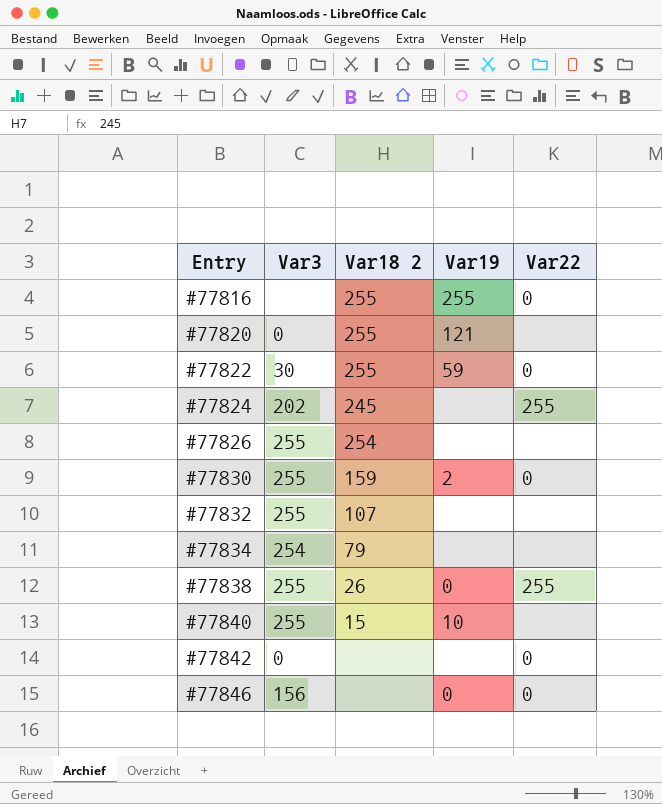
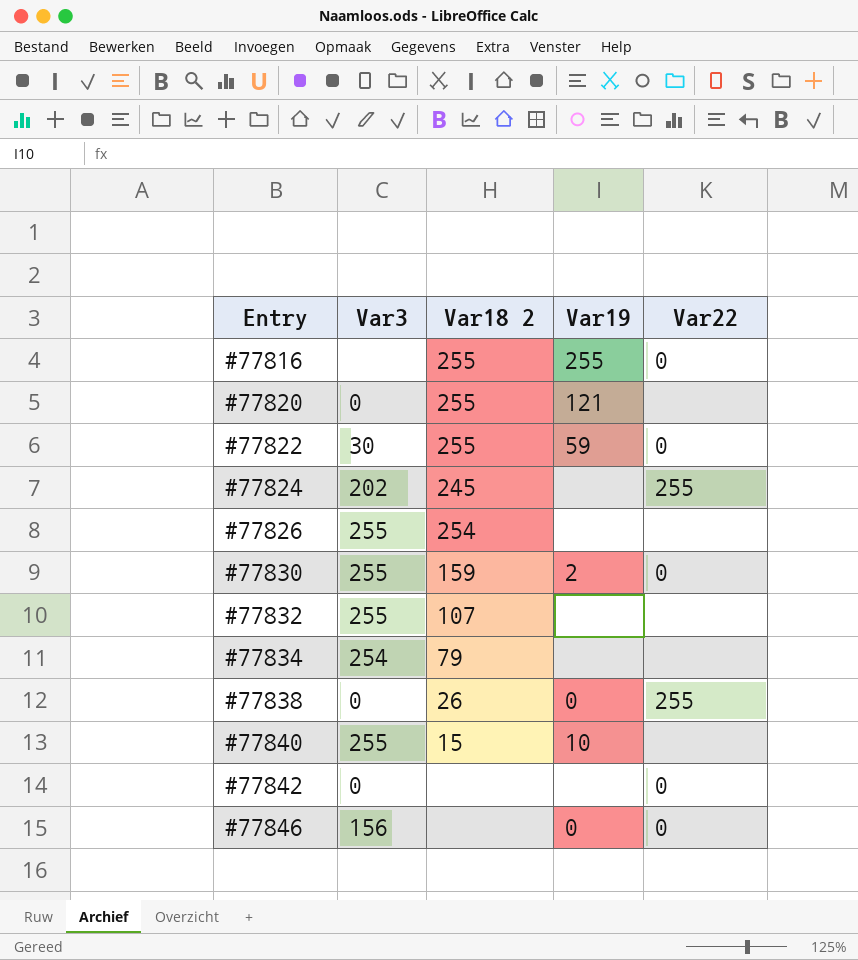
#77838 | Var3: 255 -> 0

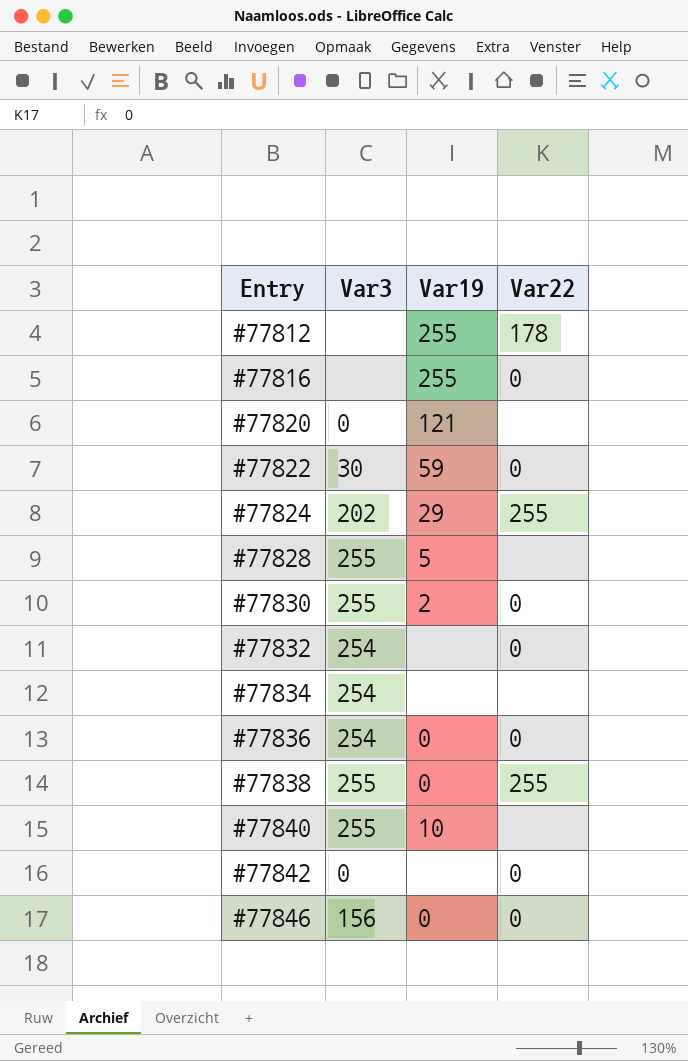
column Var18 2 | position: 3 -> none
row #77826: 255 | 254 | none | none -> none
row #77812: none -> none | 255 | 178
#77824 | Var19: none -> 29
row #77828: none -> 255 | 5 | none
#77832 | Var3: 255 -> 254
#77832 | Var22: none -> 0
row #77836: none -> 254 | 0 | 0
#77838 | Var3: 0 -> 255

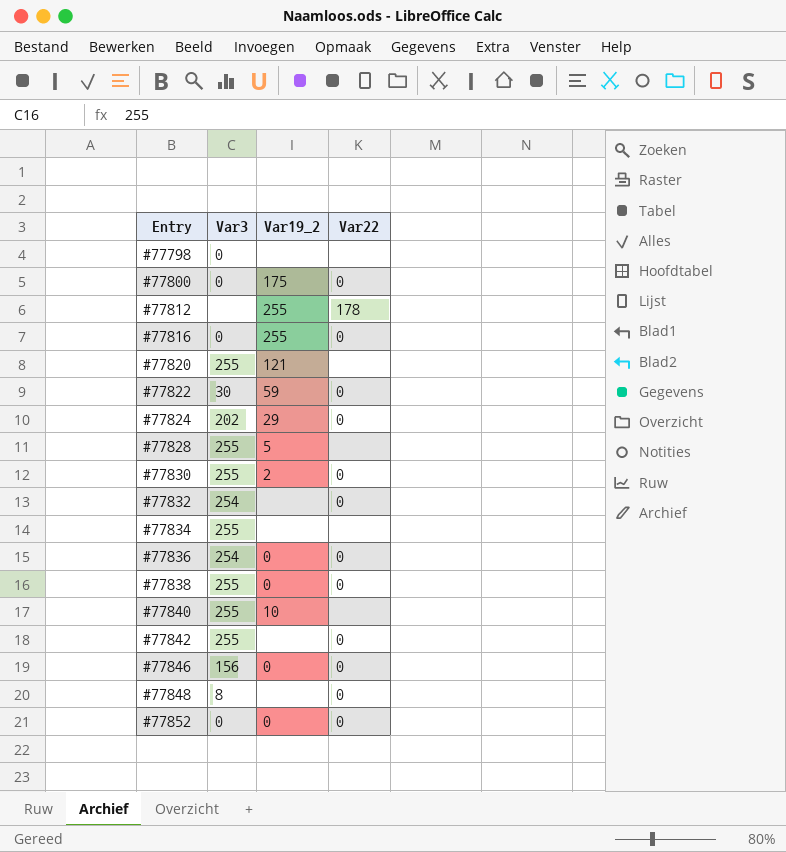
column name: Var19 -> Var19_2
row #77798: none -> 0 | none | none
row #77800: none -> 0 | 175 | 0
#77816 | Var3: none -> 0
#77820 | Var3: 0 -> 255
#77824 | Var22: 255 -> 0
#77834 | Var3: 254 -> 255
#77838 | Var22: 255 -> 0
#77842 | Var3: 0 -> 255
row #77848: none -> 8 | none | 0
row #77852: none -> 0 | 0 | 0

